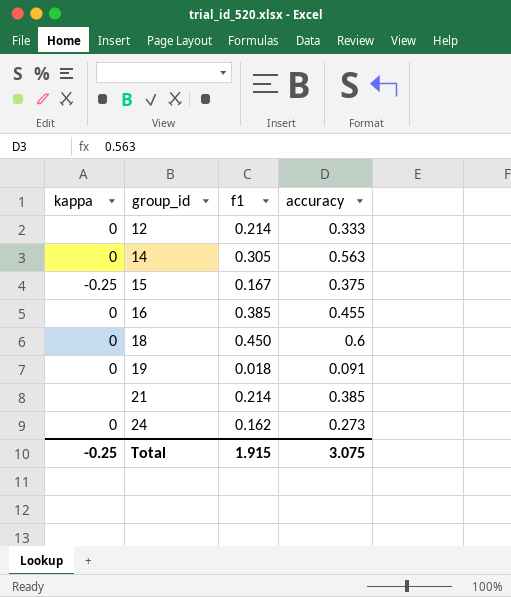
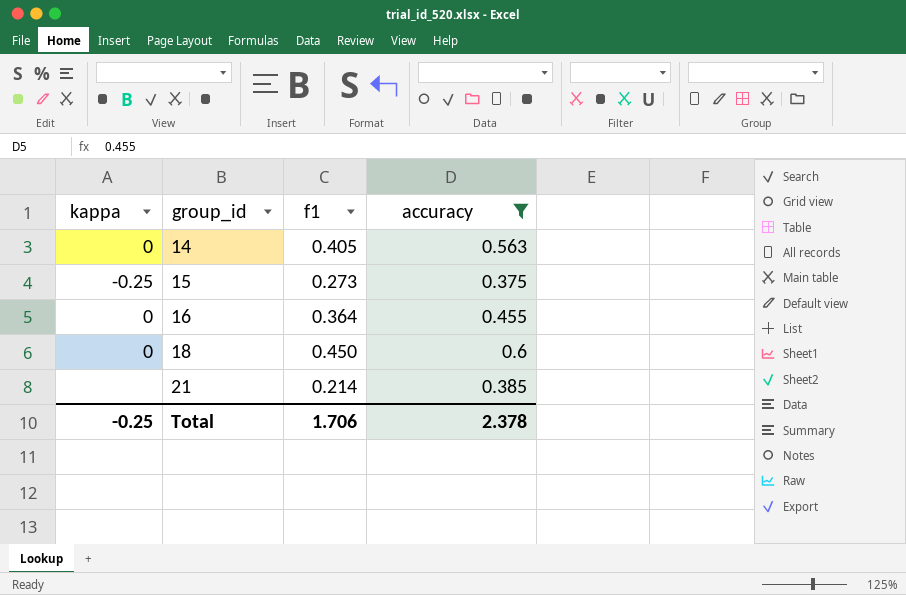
filter: none -> accuracy >= 0.375
14 | f1: 0.305 -> 0.405
15 | f1: 0.167 -> 0.273
16 | f1: 0.385 -> 0.364
Total | f1: 1.915 -> 1.706
Total | accuracy: 3.075 -> 2.378

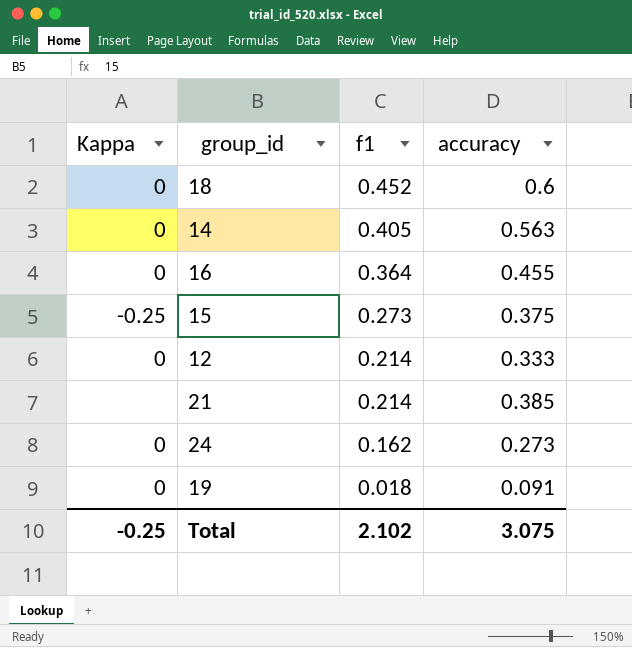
filter: accuracy >= 0.375 -> none
row order: group_id ascending -> f1 descending
column name: kappa -> Kappa
18 | f1: 0.450 -> 0.452
Total | f1: 1.706 -> 2.102
Total | accuracy: 2.378 -> 3.075

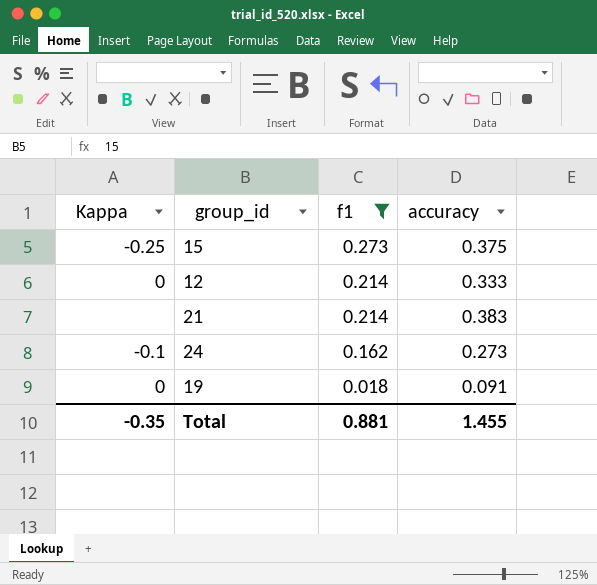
filter: none -> f1 <= 0.273
21 | accuracy: 0.385 -> 0.383
24 | Kappa: 0 -> -0.1
Total | Kappa: -0.25 -> -0.35
Total | f1: 2.102 -> 0.881
Total | accuracy: 3.075 -> 1.455

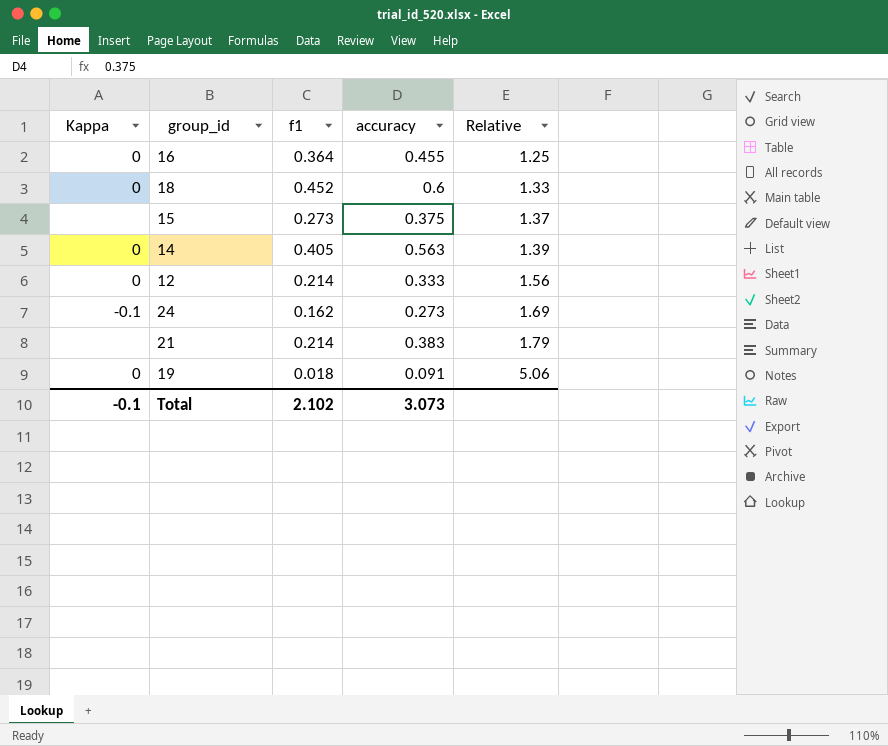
filter: f1 <= 0.273 -> none
row order: f1 descending -> Relative ascending
column Relative | formula: none -> [accuracy] / [f1]
15 | Kappa: -0.25 -> none
Total | Kappa: -0.35 -> -0.1
Total | f1: 0.881 -> 2.102
Total | accuracy: 1.455 -> 3.073

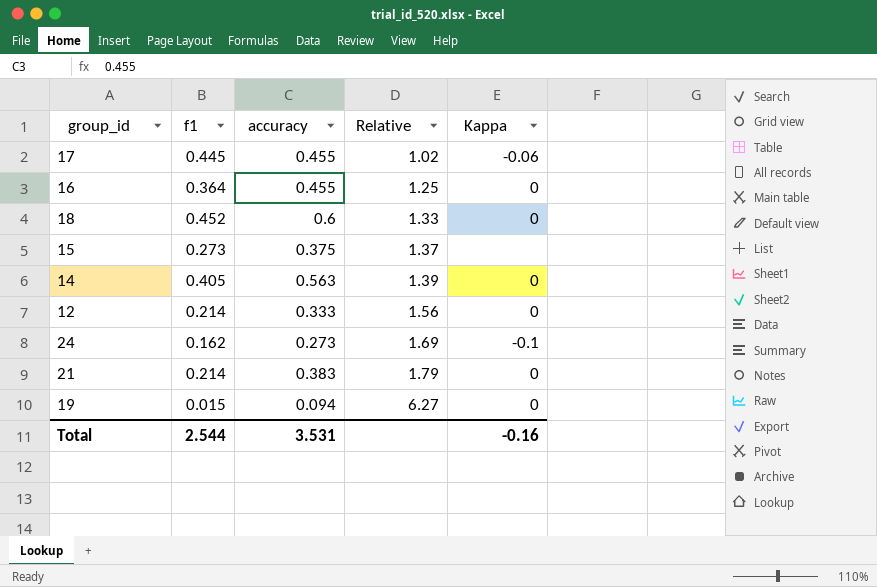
column Kappa | position: 1 -> 5
row 17: none -> 0.445 | 0.455 | 1.02 | -0.06
21 | Kappa: none -> 0
19 | f1: 0.018 -> 0.015
19 | accuracy: 0.091 -> 0.094
19 | Relative: 5.06 -> 6.27
Total | f1: 2.102 -> 2.544
Total | accuracy: 3.073 -> 3.531
Total | Kappa: -0.1 -> -0.16

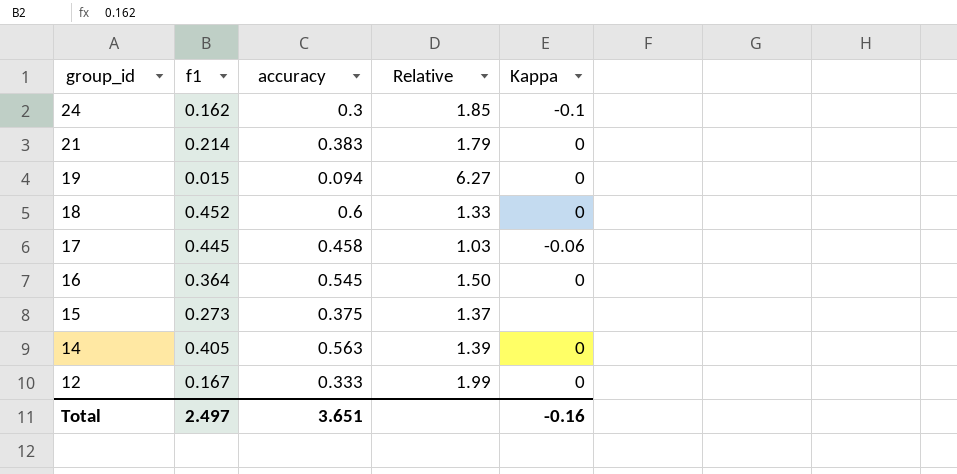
row order: Relative ascending -> group_id descending
24 | accuracy: 0.273 -> 0.3
24 | Relative: 1.69 -> 1.85
17 | accuracy: 0.455 -> 0.458
17 | Relative: 1.02 -> 1.03
16 | accuracy: 0.455 -> 0.545
16 | Relative: 1.25 -> 1.50
12 | f1: 0.214 -> 0.167
12 | Relative: 1.56 -> 1.99
Total | f1: 2.544 -> 2.497
Total | accuracy: 3.531 -> 3.651

